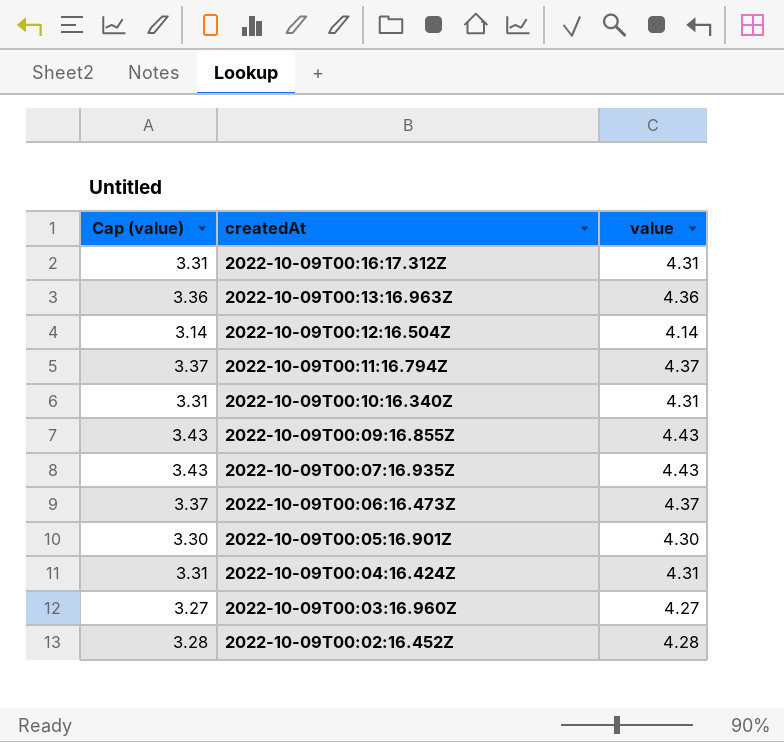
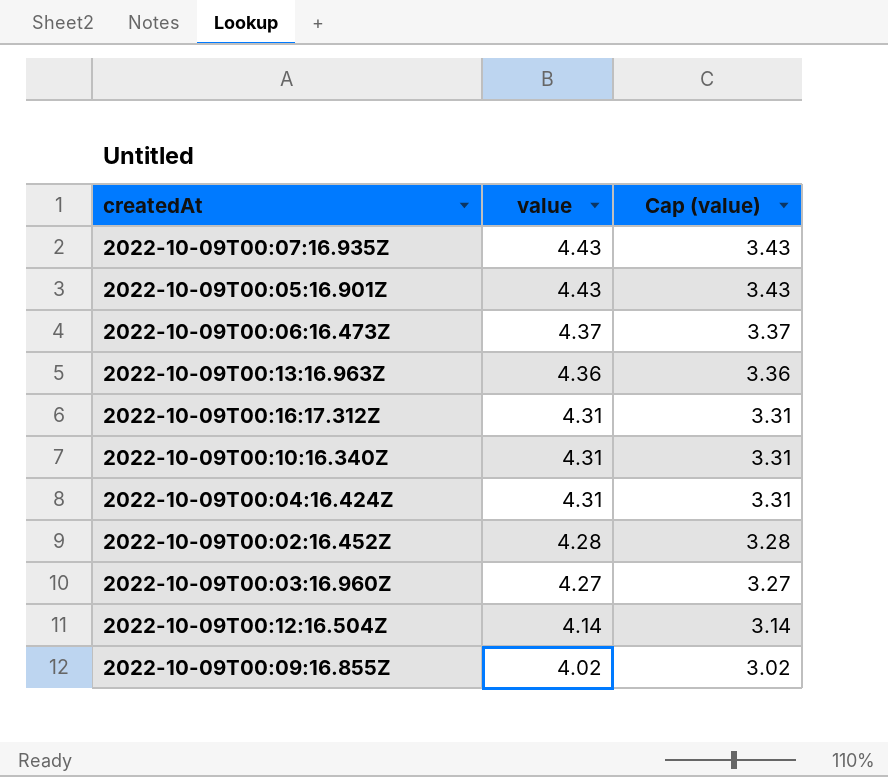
row order: createdAt descending -> value descending
column Cap (value) | position: 1 -> 3
row 2022-10-09T00:11:16.794Z: 3.37 | 4.37 -> none
2022-10-09T00:05:16.901Z | value: 4.30 -> 4.43
2022-10-09T00:05:16.901Z | Cap (value): 3.30 -> 3.43
2022-10-09T00:09:16.855Z | value: 4.43 -> 4.02
2022-10-09T00:09:16.855Z | Cap (value): 3.43 -> 3.02

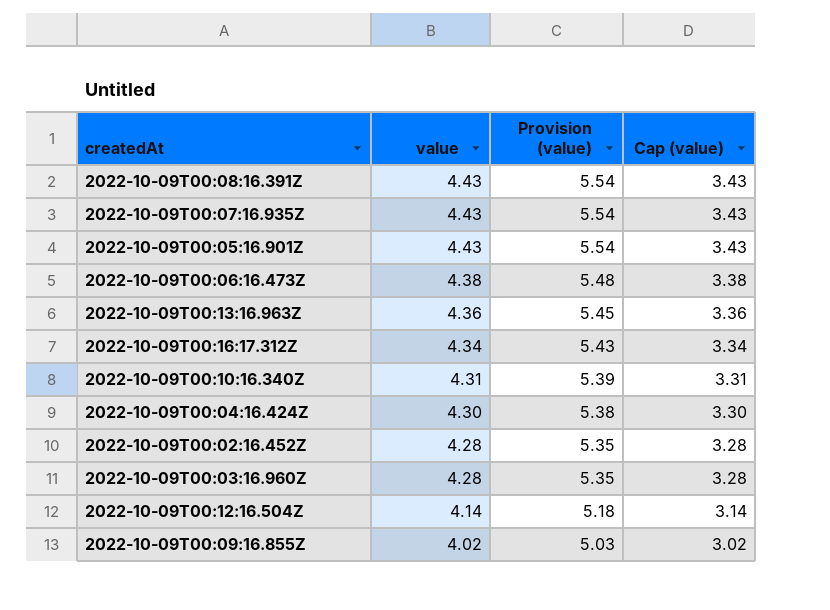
column Provision (value) | formula: none -> [value] * 1.25
row 2022-10-09T00:08:16.391Z: none -> 4.43 | 5.54 | 3.43
2022-10-09T00:06:16.473Z | value: 4.37 -> 4.38
2022-10-09T00:06:16.473Z | Cap (value): 3.37 -> 3.38
2022-10-09T00:16:17.312Z | value: 4.31 -> 4.34
2022-10-09T00:16:17.312Z | Cap (value): 3.31 -> 3.34
2022-10-09T00:04:16.424Z | value: 4.31 -> 4.30
2022-10-09T00:04:16.424Z | Cap (value): 3.31 -> 3.30
2022-10-09T00:03:16.960Z | value: 4.27 -> 4.28
2022-10-09T00:03:16.960Z | Cap (value): 3.27 -> 3.28

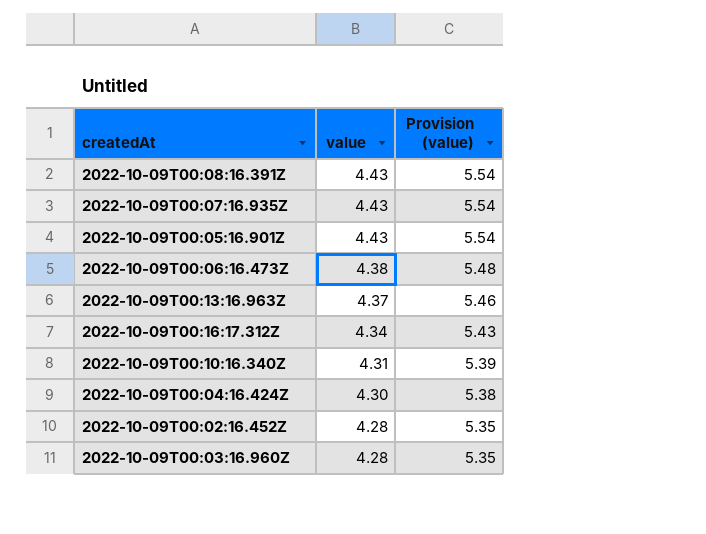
column Cap (value) | formula: [value] - 1 -> none
row 2022-10-09T00:12:16.504Z: 4.14 | 5.18 | 3.14 -> none
row 2022-10-09T00:09:16.855Z: 4.02 | 5.03 | 3.02 -> none
2022-10-09T00:13:16.963Z | value: 4.36 -> 4.37
2022-10-09T00:13:16.963Z | Provision (value): 5.45 -> 5.46

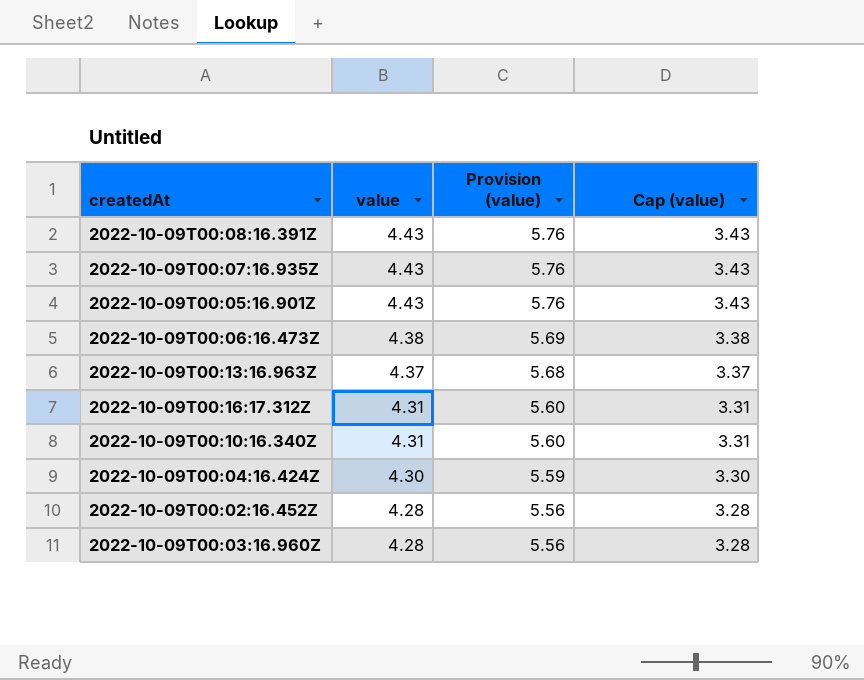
column Provision (value) | formula: [value] * 1.25 -> [value] * 1.3
column Cap (value) | formula: none -> [value] - 1
2022-10-09T00:16:17.312Z | value: 4.34 -> 4.31

